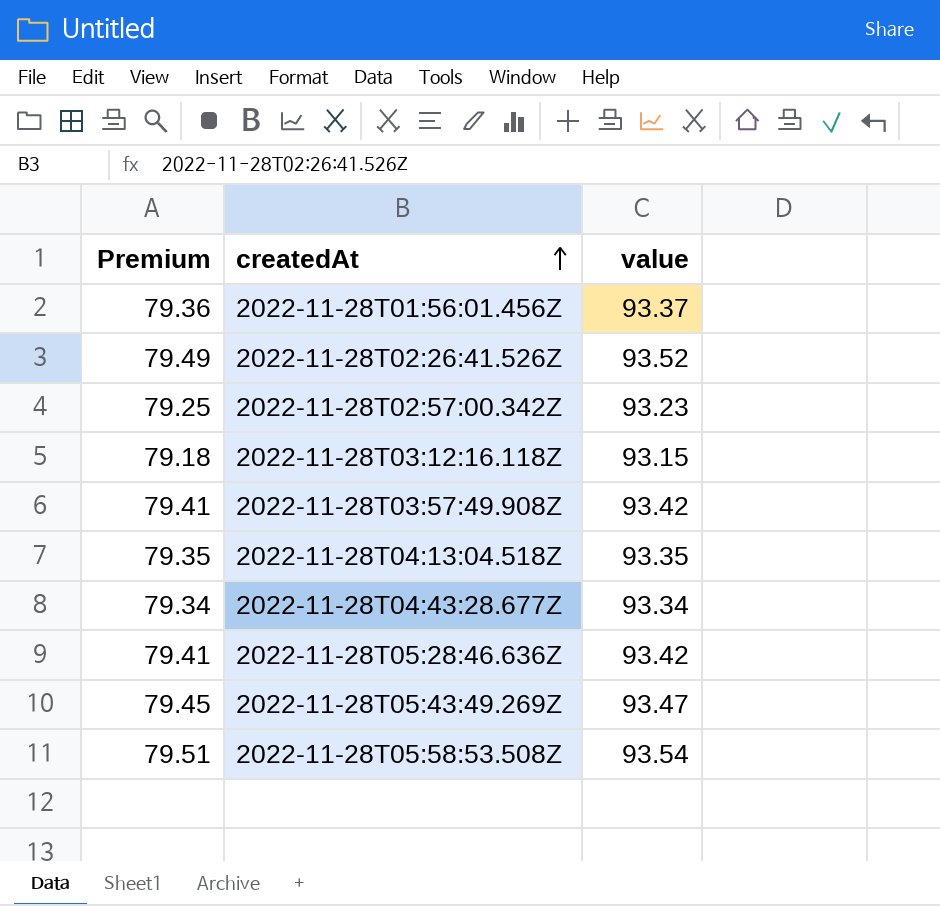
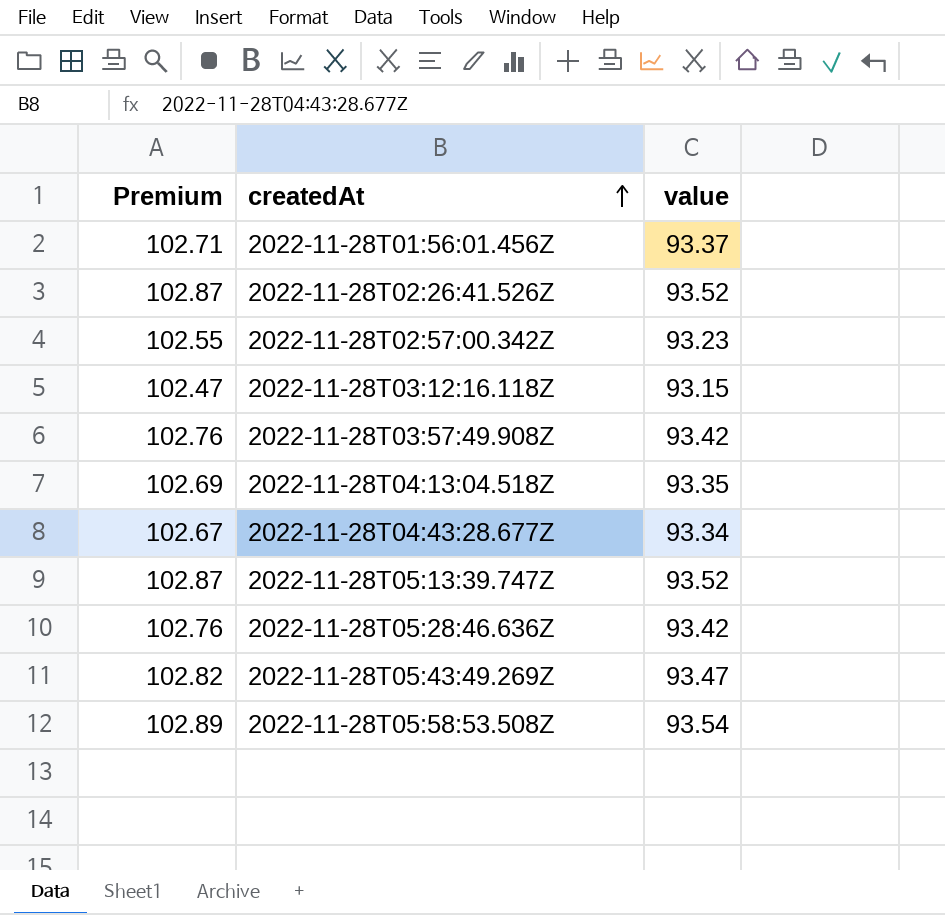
column Premium | formula: [value] * 0.85 -> [value] * 1.1
row 2022-11-28T05:13:39.747Z: none -> 102.87 | 93.52

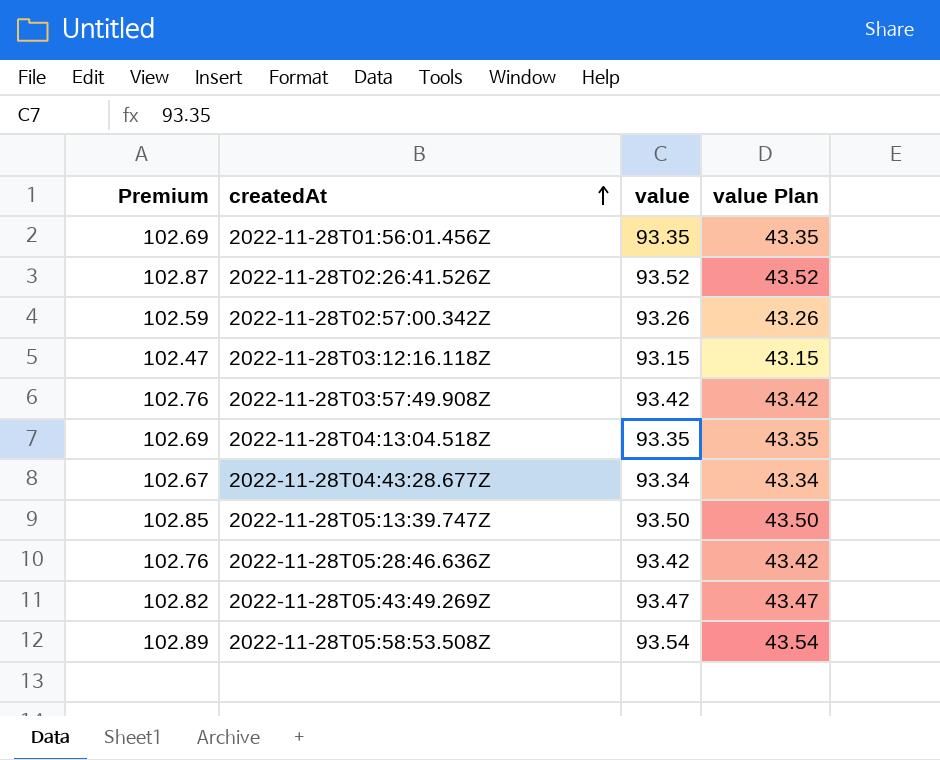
column value Plan | formula: none -> [value] - 50
2022-11-28T01:56:01.456Z | Premium: 102.71 -> 102.69
2022-11-28T01:56:01.456Z | value: 93.37 -> 93.35
2022-11-28T02:57:00.342Z | Premium: 102.55 -> 102.59
2022-11-28T02:57:00.342Z | value: 93.23 -> 93.26
2022-11-28T05:13:39.747Z | Premium: 102.87 -> 102.85
2022-11-28T05:13:39.747Z | value: 93.52 -> 93.50

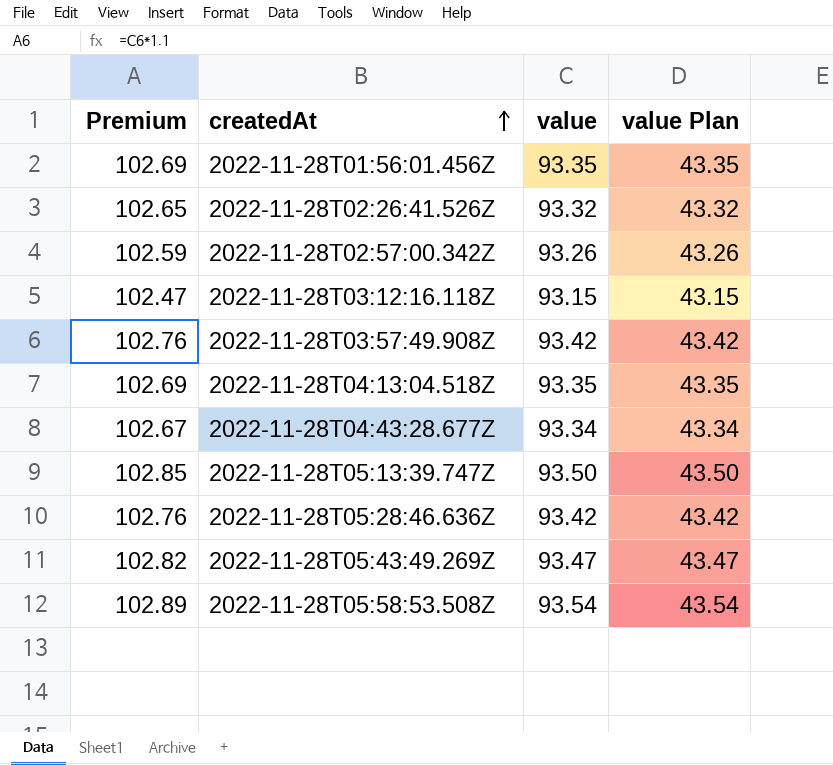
2022-11-28T02:26:41.526Z | Premium: 102.87 -> 102.65
2022-11-28T02:26:41.526Z | value: 93.52 -> 93.32
2022-11-28T02:26:41.526Z | value Plan: 43.52 -> 43.32

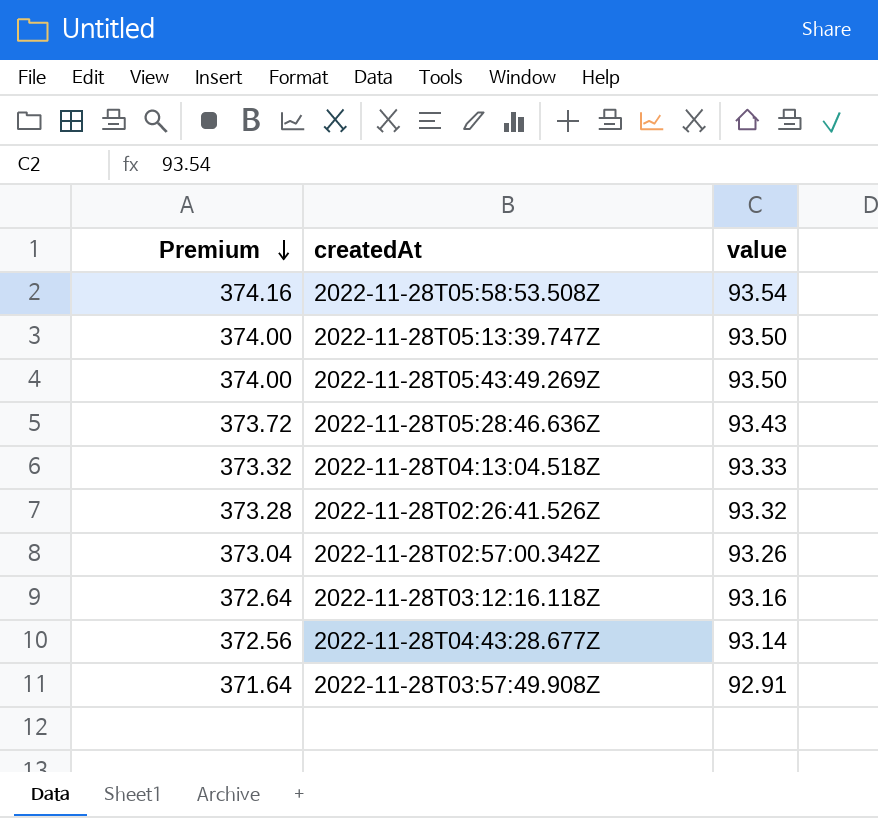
row order: createdAt ascending -> Premium descending
column value Plan | formula: [value] - 50 -> none
column Premium | formula: [value] * 1.1 -> [value] * 4
row 2022-11-28T01:56:01.456Z: 102.69 | 93.35 | 43.35 -> none
2022-11-28T05:43:49.269Z | value: 93.47 -> 93.50
2022-11-28T05:28:46.636Z | value: 93.42 -> 93.43
2022-11-28T04:13:04.518Z | value: 93.35 -> 93.33
2022-11-28T03:12:16.118Z | value: 93.15 -> 93.16
2022-11-28T04:43:28.677Z | value: 93.34 -> 93.14
2022-11-28T03:57:49.908Z | value: 93.42 -> 92.91

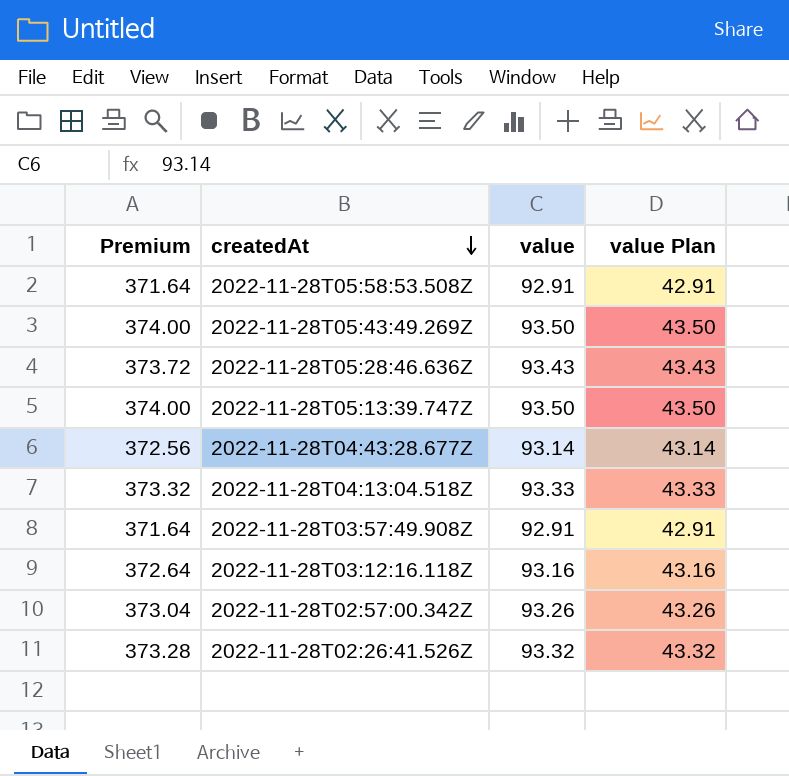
row order: Premium descending -> createdAt descending
column value Plan | formula: none -> [value] - 50
2022-11-28T05:58:53.508Z | Premium: 374.16 -> 371.64
2022-11-28T05:58:53.508Z | value: 93.54 -> 92.91

